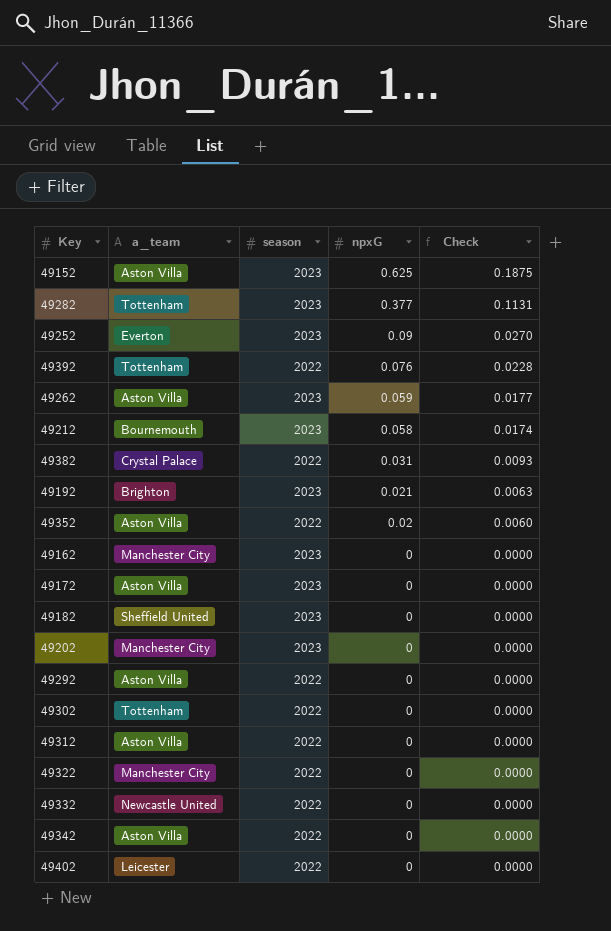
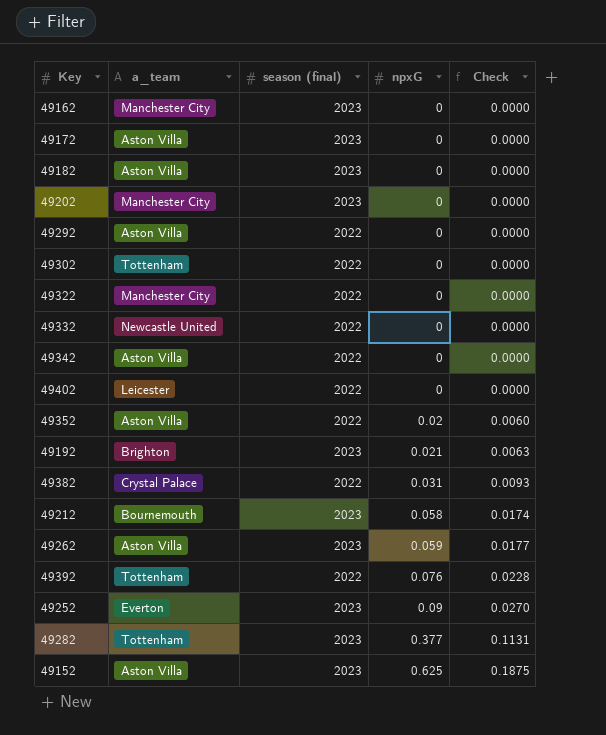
row order: npxG descending -> npxG ascending
column name: season -> season (final)
row 49312: Aston Villa | 2022 | 0 | 0.0000 -> none
49182 | a_team: Sheffield United -> Aston Villa

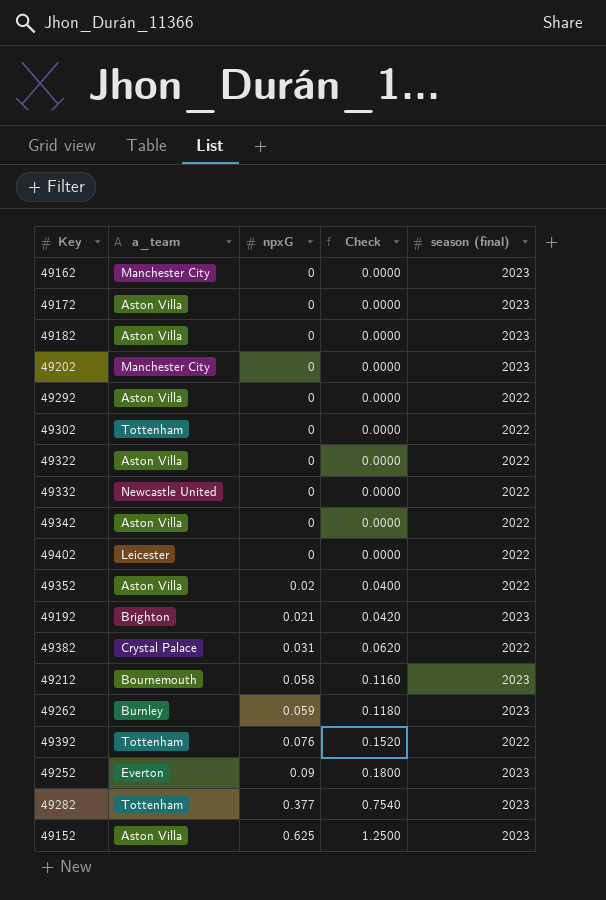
column Check | formula: [npxG] * 0.3 -> [npxG] * 2
column season (final) | position: 3 -> 5
49322 | a_team: Manchester City -> Aston Villa
49262 | a_team: Aston Villa -> Burnley

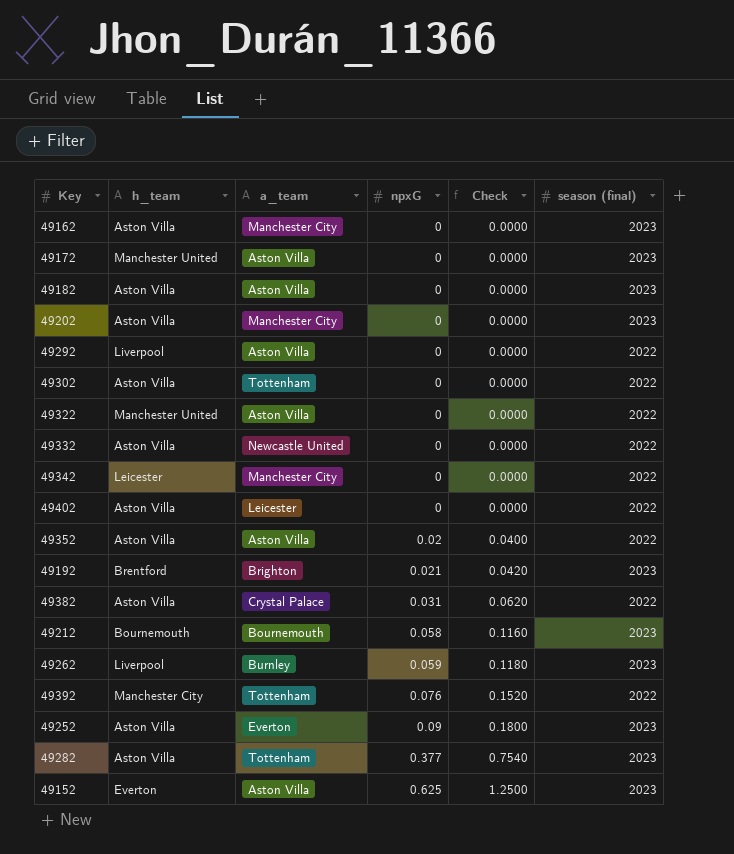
column h_team | position: none -> 2
49342 | a_team: Aston Villa -> Manchester City

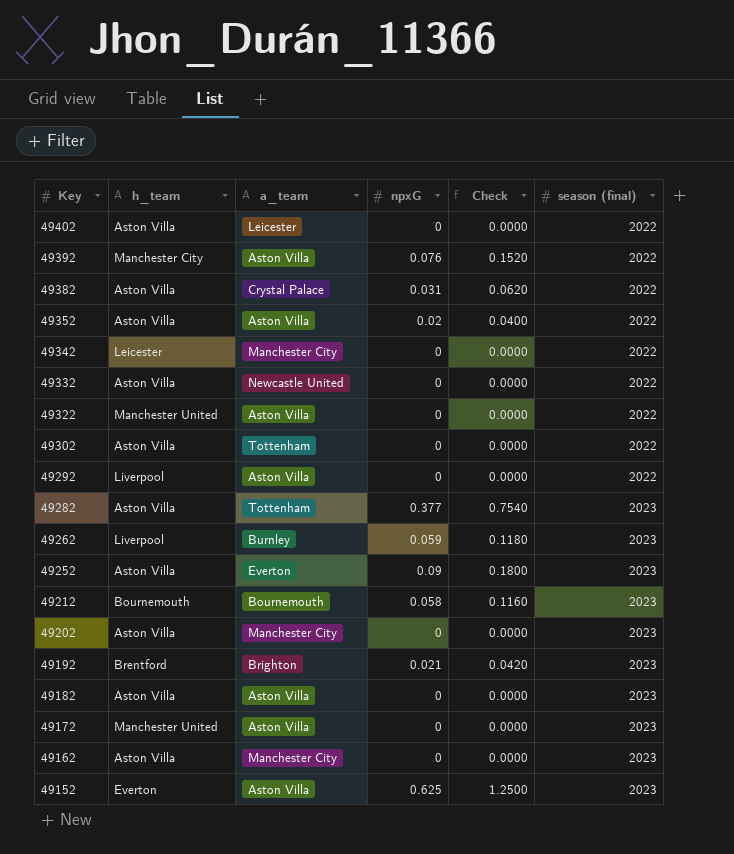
row order: npxG ascending -> Key descending
49392 | a_team: Tottenham -> Aston Villa

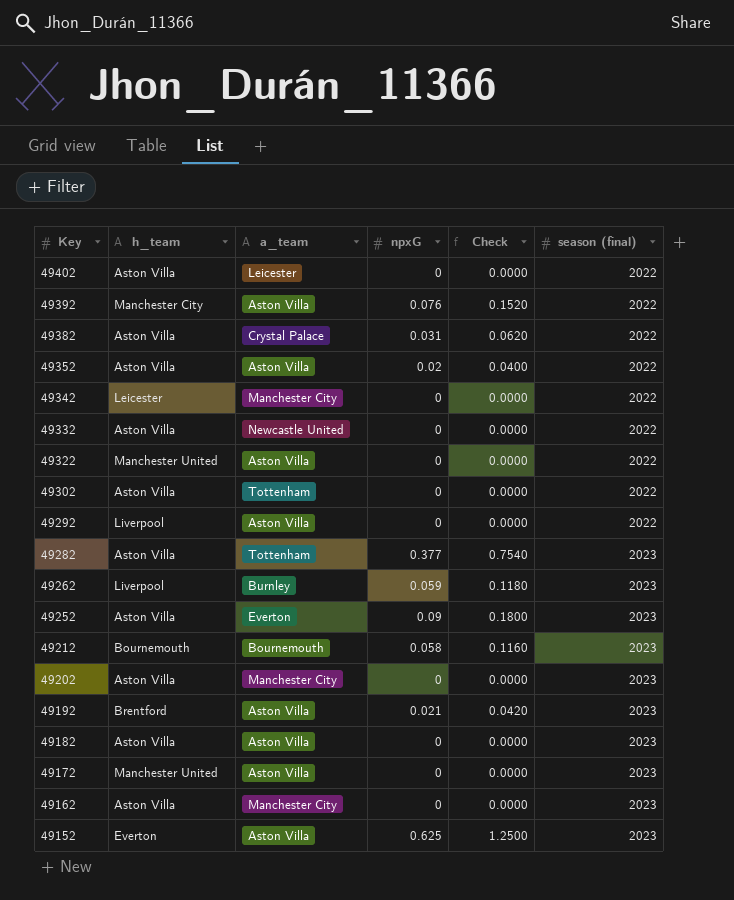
49192 | a_team: Brighton -> Aston Villa

